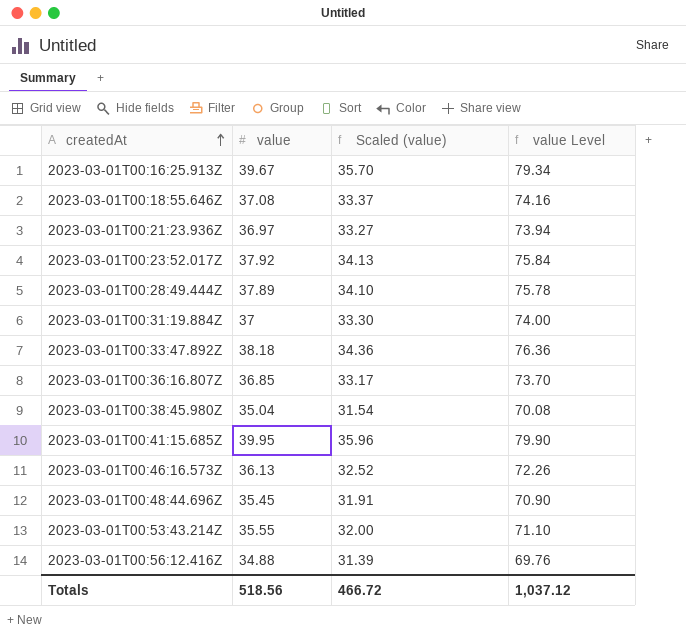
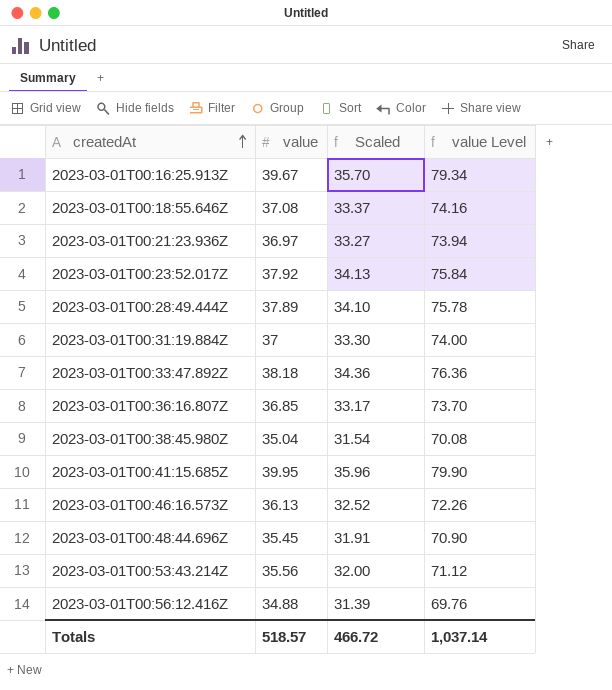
column name: Scaled (value) -> Scaled
2023-03-01T00:53:43.214Z | value: 35.55 -> 35.56
2023-03-01T00:53:43.214Z | value Level: 71.10 -> 71.12
Totals | value: 518.56 -> 518.57
Totals | value Level: 1,037.12 -> 1,037.14

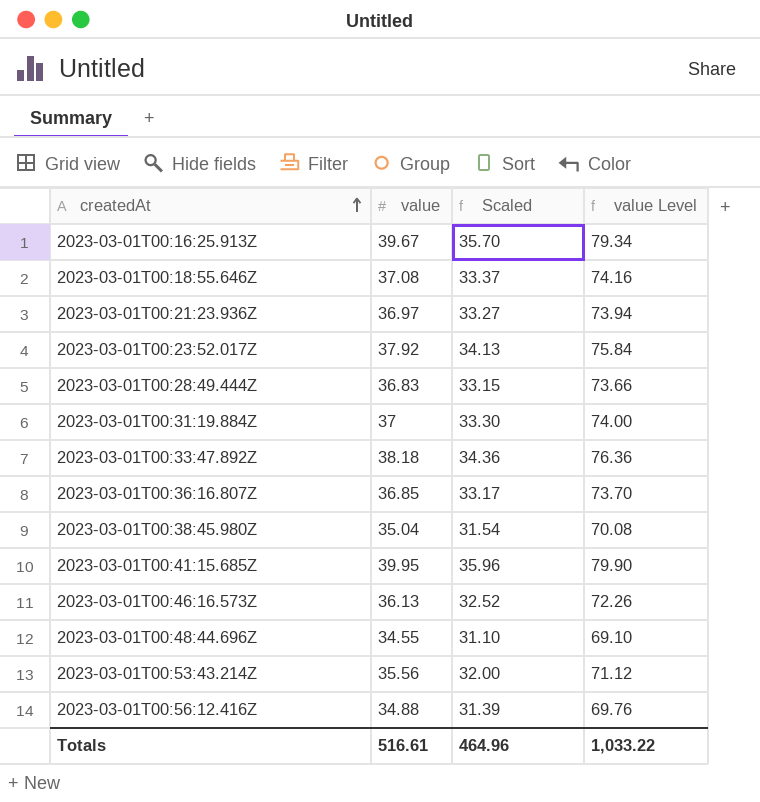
2023-03-01T00:28:49.444Z | value: 37.89 -> 36.83
2023-03-01T00:28:49.444Z | Scaled: 34.10 -> 33.15
2023-03-01T00:28:49.444Z | value Level: 75.78 -> 73.66
2023-03-01T00:48:44.696Z | value: 35.45 -> 34.55
2023-03-01T00:48:44.696Z | Scaled: 31.91 -> 31.10
2023-03-01T00:48:44.696Z | value Level: 70.90 -> 69.10
Totals | value: 518.57 -> 516.61
Totals | Scaled: 466.72 -> 464.96
Totals | value Level: 1,037.14 -> 1,033.22

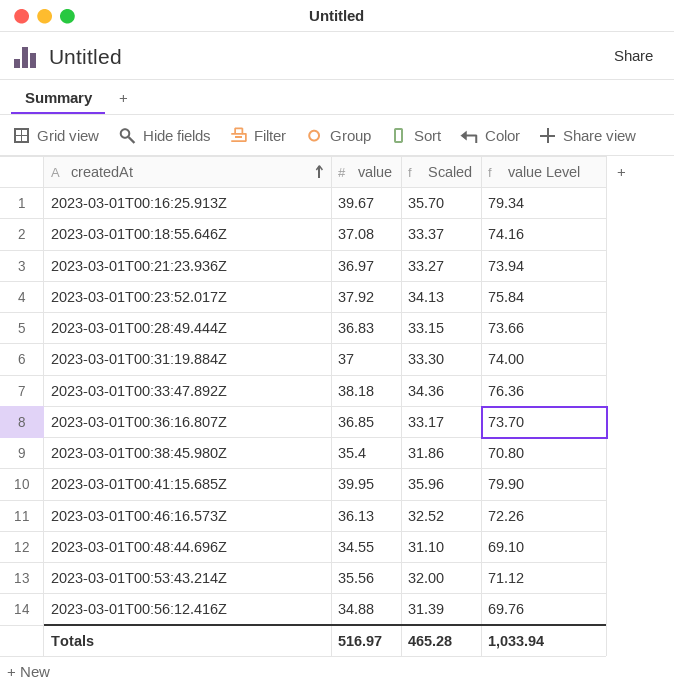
2023-03-01T00:38:45.980Z | value: 35.04 -> 35.4
2023-03-01T00:38:45.980Z | Scaled: 31.54 -> 31.86
2023-03-01T00:38:45.980Z | value Level: 70.08 -> 70.80
Totals | value: 516.61 -> 516.97
Totals | Scaled: 464.96 -> 465.28
Totals | value Level: 1,033.22 -> 1,033.94

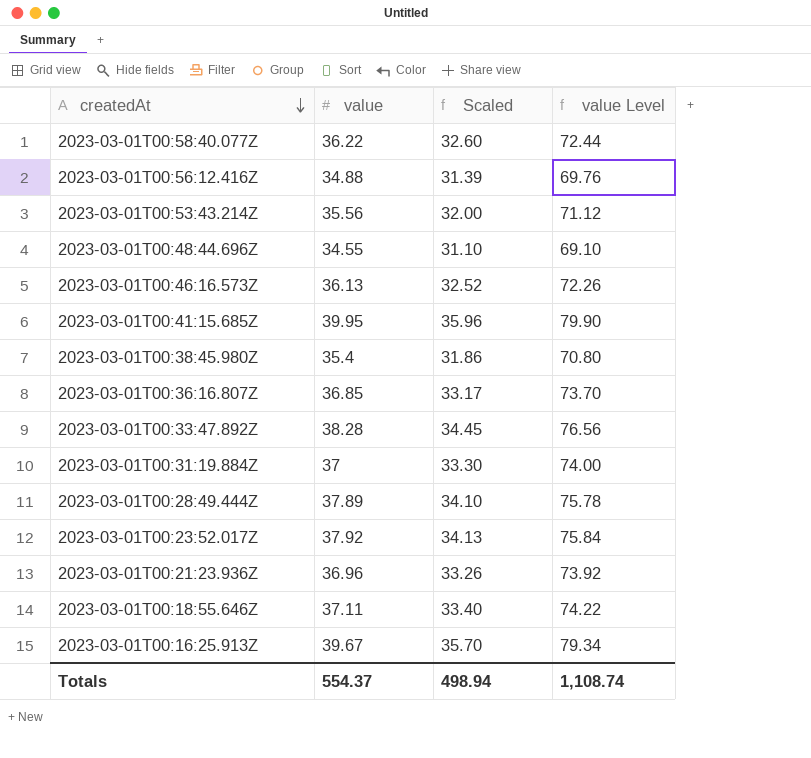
row order: createdAt ascending -> createdAt descending
row 2023-03-01T00:58:40.077Z: none -> 36.22 | 32.60 | 72.44
2023-03-01T00:33:47.892Z | value: 38.18 -> 38.28
2023-03-01T00:33:47.892Z | Scaled: 34.36 -> 34.45
2023-03-01T00:33:47.892Z | value Level: 76.36 -> 76.56
2023-03-01T00:28:49.444Z | value: 36.83 -> 37.89
2023-03-01T00:28:49.444Z | Scaled: 33.15 -> 34.10
2023-03-01T00:28:49.444Z | value Level: 73.66 -> 75.78
2023-03-01T00:21:23.936Z | value: 36.97 -> 36.96
2023-03-01T00:21:23.936Z | Scaled: 33.27 -> 33.26
2023-03-01T00:21:23.936Z | value Level: 73.94 -> 73.92
2023-03-01T00:18:55.646Z | value: 37.08 -> 37.11
2023-03-01T00:18:55.646Z | Scaled: 33.37 -> 33.40
2023-03-01T00:18:55.646Z | value Level: 74.16 -> 74.22
Totals | value: 516.97 -> 554.37
Totals | Scaled: 465.28 -> 498.94
Totals | value Level: 1,033.94 -> 1,108.74

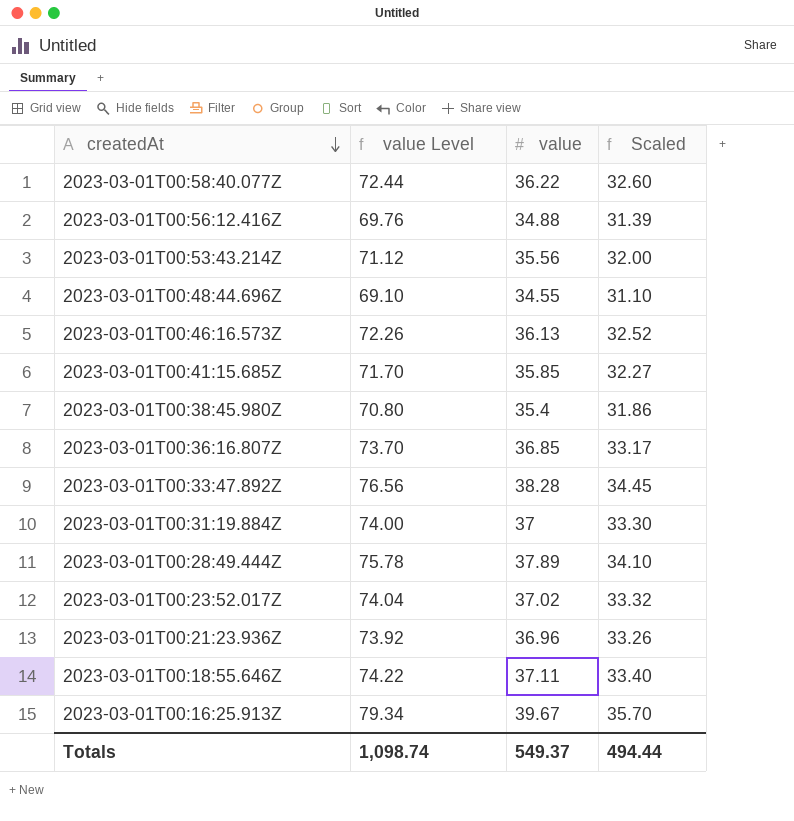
column value Level | position: 4 -> 2
2023-03-01T00:41:15.685Z | value Level: 79.90 -> 71.70
2023-03-01T00:41:15.685Z | value: 39.95 -> 35.85
2023-03-01T00:41:15.685Z | Scaled: 35.96 -> 32.27
2023-03-01T00:23:52.017Z | value Level: 75.84 -> 74.04
2023-03-01T00:23:52.017Z | value: 37.92 -> 37.02
2023-03-01T00:23:52.017Z | Scaled: 34.13 -> 33.32
Totals | value Level: 1,108.74 -> 1,098.74
Totals | value: 554.37 -> 549.37
Totals | Scaled: 498.94 -> 494.44

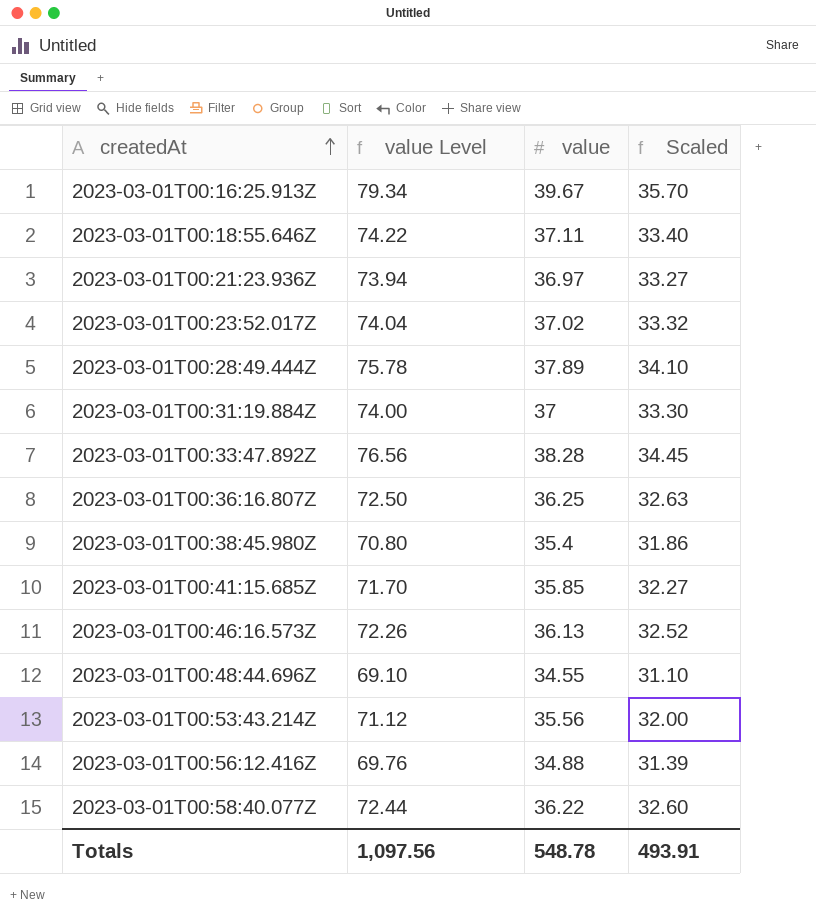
row order: createdAt descending -> createdAt ascending
2023-03-01T00:21:23.936Z | value Level: 73.92 -> 73.94
2023-03-01T00:21:23.936Z | value: 36.96 -> 36.97
2023-03-01T00:21:23.936Z | Scaled: 33.26 -> 33.27
2023-03-01T00:36:16.807Z | value Level: 73.70 -> 72.50
2023-03-01T00:36:16.807Z | value: 36.85 -> 36.25
2023-03-01T00:36:16.807Z | Scaled: 33.17 -> 32.63
Totals | value Level: 1,098.74 -> 1,097.56
Totals | value: 549.37 -> 548.78
Totals | Scaled: 494.44 -> 493.91

